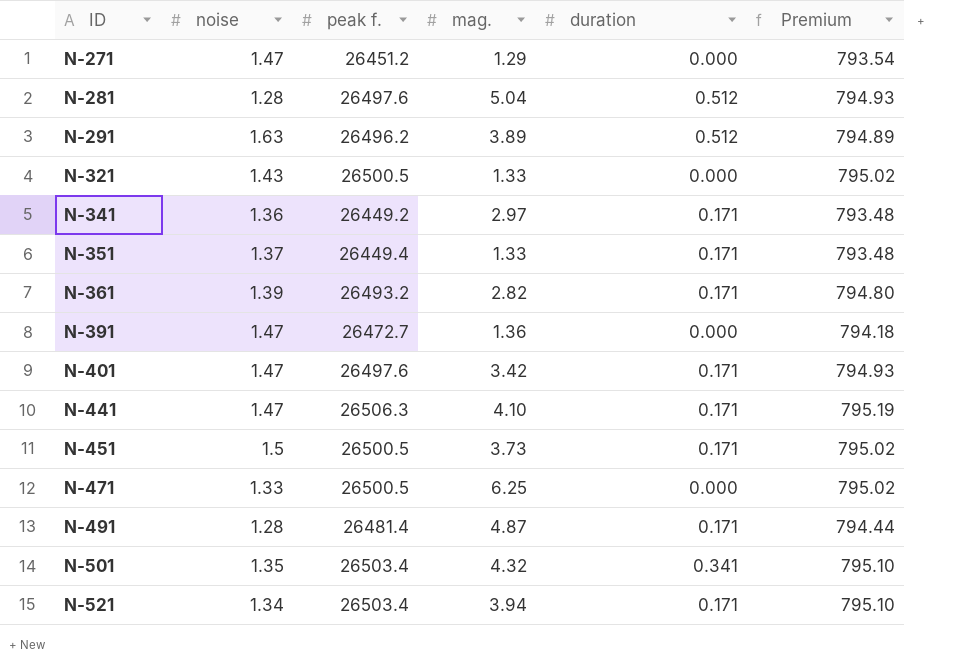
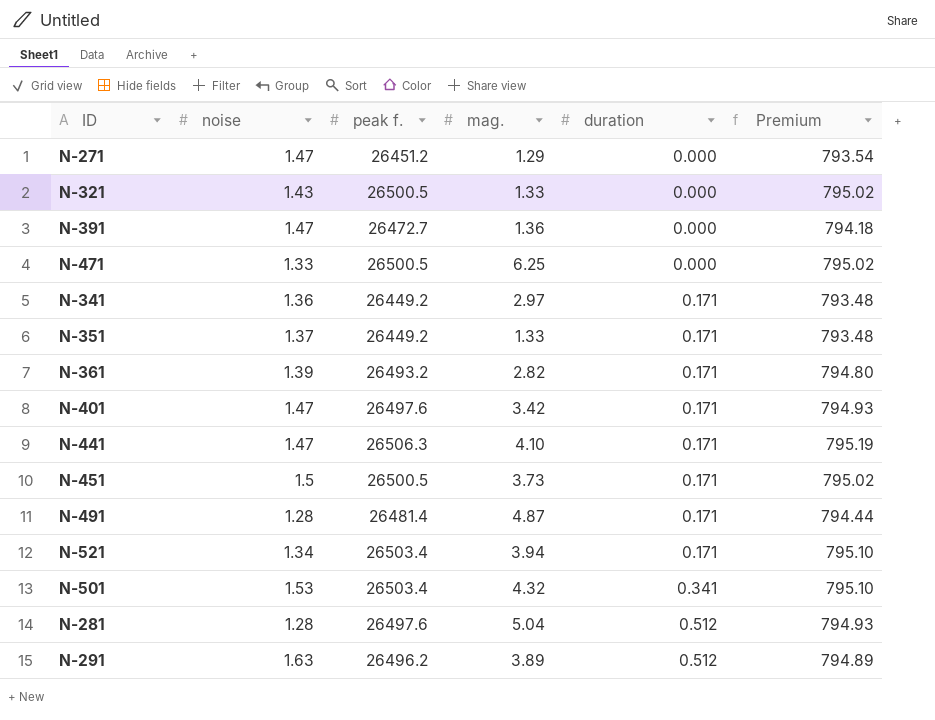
row order: ID ascending -> duration ascending
N-351 | peak f.: 26449.4 -> 26449.2
N-501 | noise: 1.35 -> 1.53

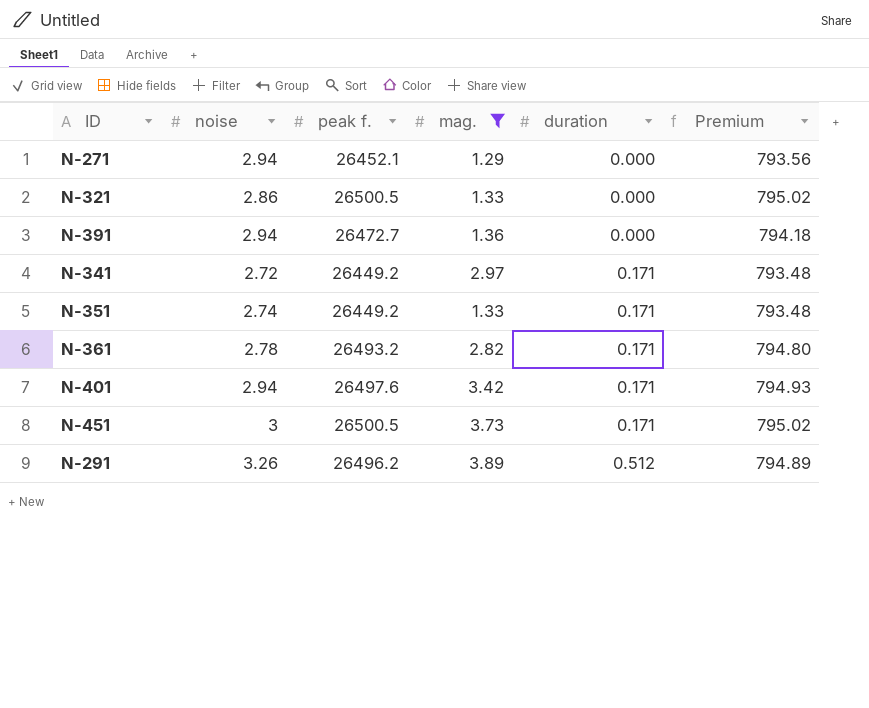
filter: none -> mag. <= 3.89
N-271 | noise: 1.47 -> 2.94
N-271 | peak f.: 26451.2 -> 26452.1
N-271 | Premium: 793.54 -> 793.56
N-321 | noise: 1.43 -> 2.86
N-391 | noise: 1.47 -> 2.94
N-341 | noise: 1.36 -> 2.72
N-351 | noise: 1.37 -> 2.74
N-361 | noise: 1.39 -> 2.78
N-401 | noise: 1.47 -> 2.94
N-451 | noise: 1.5 -> 3
N-291 | noise: 1.63 -> 3.26

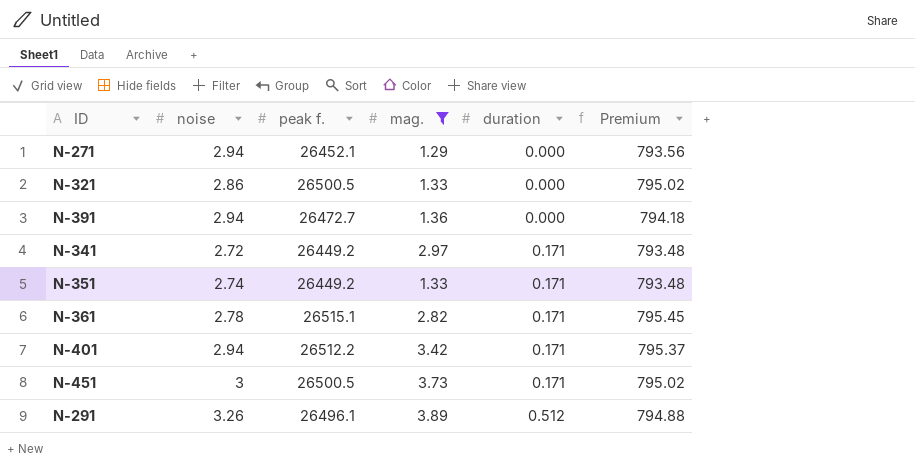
N-361 | peak f.: 26493.2 -> 26515.1
N-361 | Premium: 794.80 -> 795.45
N-401 | peak f.: 26497.6 -> 26512.2
N-401 | Premium: 794.93 -> 795.37
N-291 | peak f.: 26496.2 -> 26496.1
N-291 | Premium: 794.89 -> 794.88

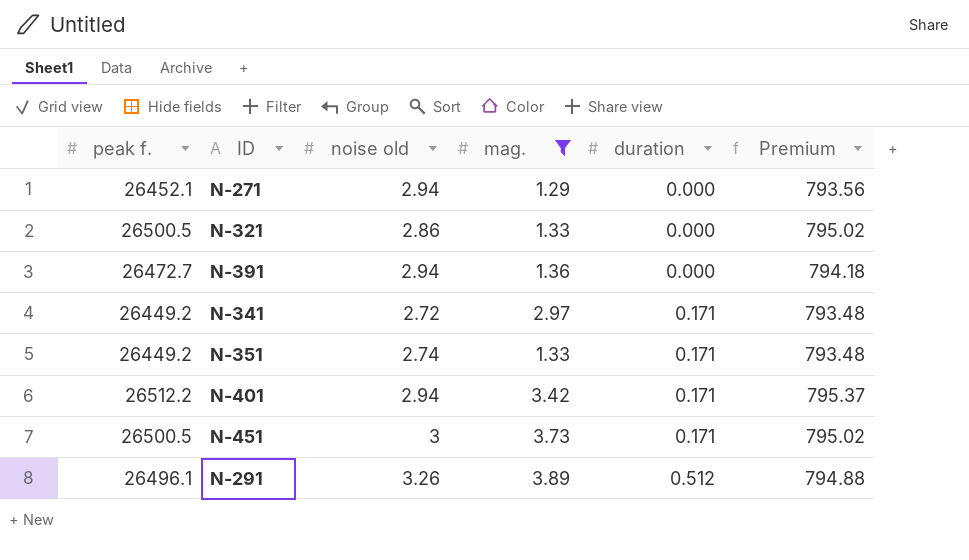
column peak f. | position: 3 -> 1
column name: noise -> noise old
row N-361: 2.78 | 26515.1 | 2.82 | 0.171 | 795.45 -> none

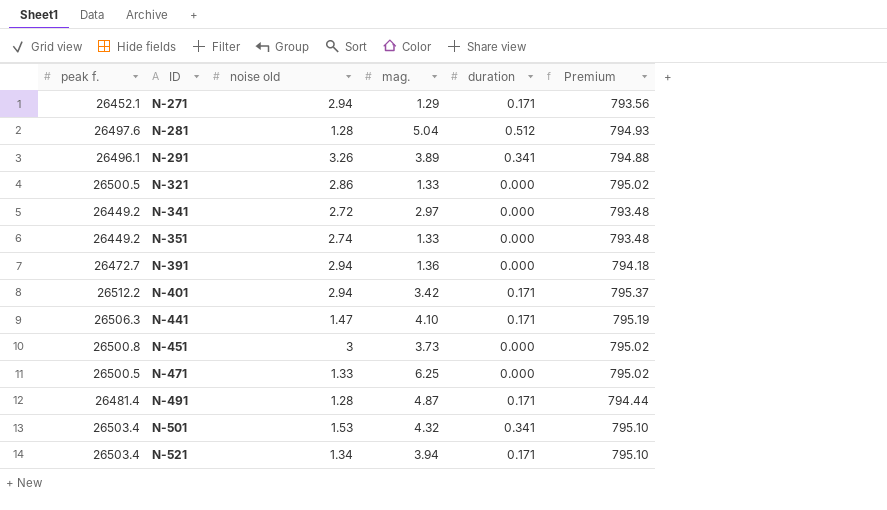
filter: mag. <= 3.89 -> none
row order: duration ascending -> ID ascending
N-271 | duration: 0.000 -> 0.171
N-291 | duration: 0.512 -> 0.341
N-341 | duration: 0.171 -> 0.000
N-351 | duration: 0.171 -> 0.000
N-451 | peak f.: 26500.5 -> 26500.8
N-451 | duration: 0.171 -> 0.000

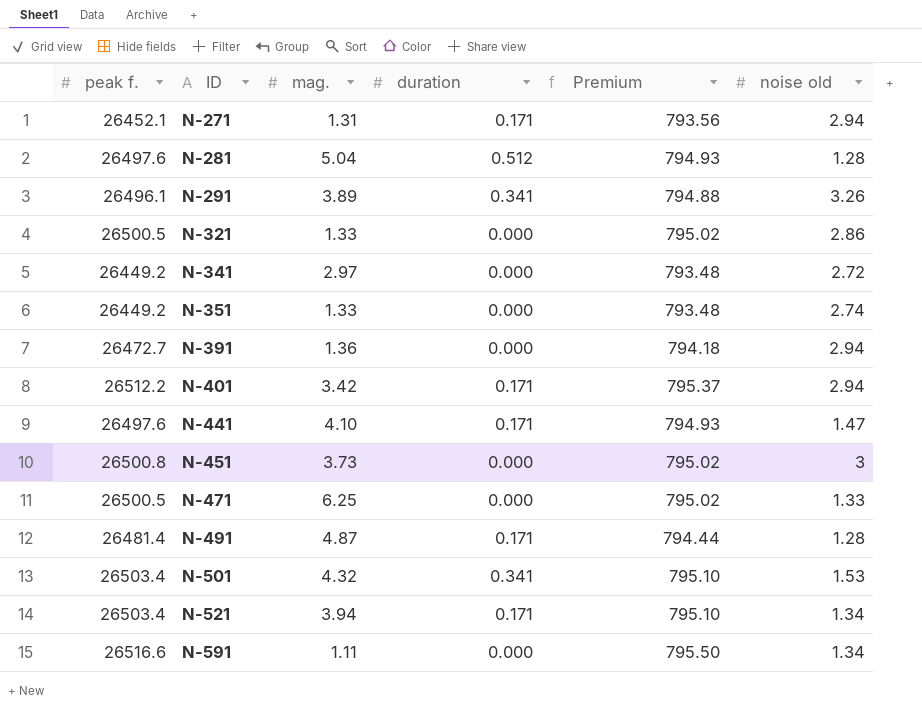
column noise old | position: 3 -> 6
N-271 | mag.: 1.29 -> 1.31
N-441 | peak f.: 26506.3 -> 26497.6
N-441 | Premium: 795.19 -> 794.93
row N-591: none -> 26516.6 | 1.11 | 0.000 | 795.50 | 1.34

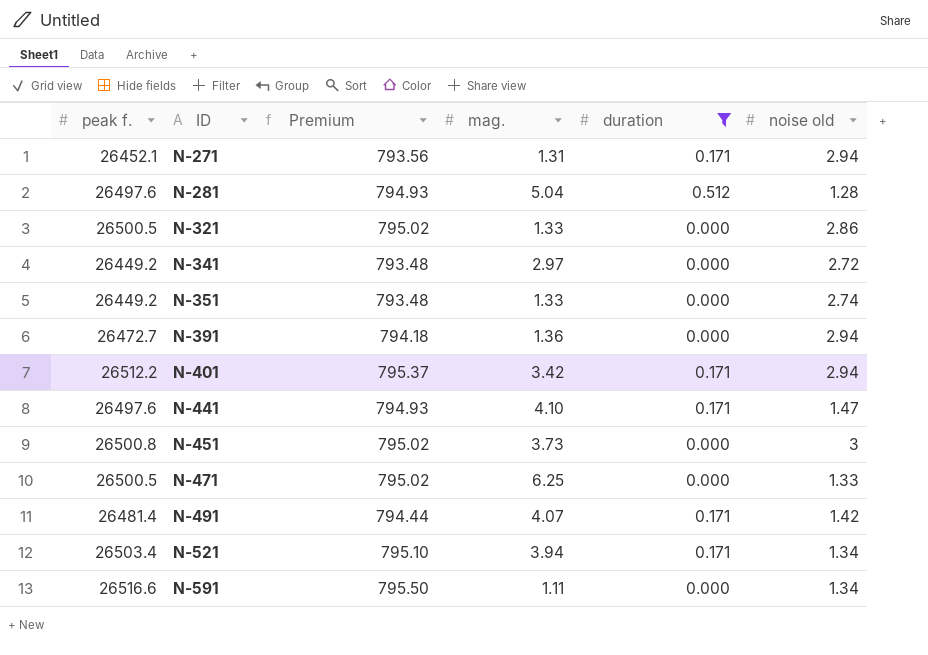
filter: none -> duration != 0.341
column Premium | position: 5 -> 3
N-491 | mag.: 4.87 -> 4.07
N-491 | noise old: 1.28 -> 1.42

